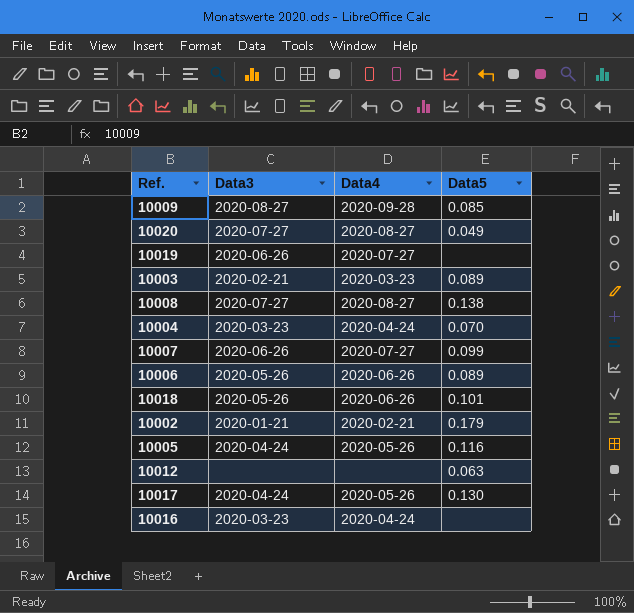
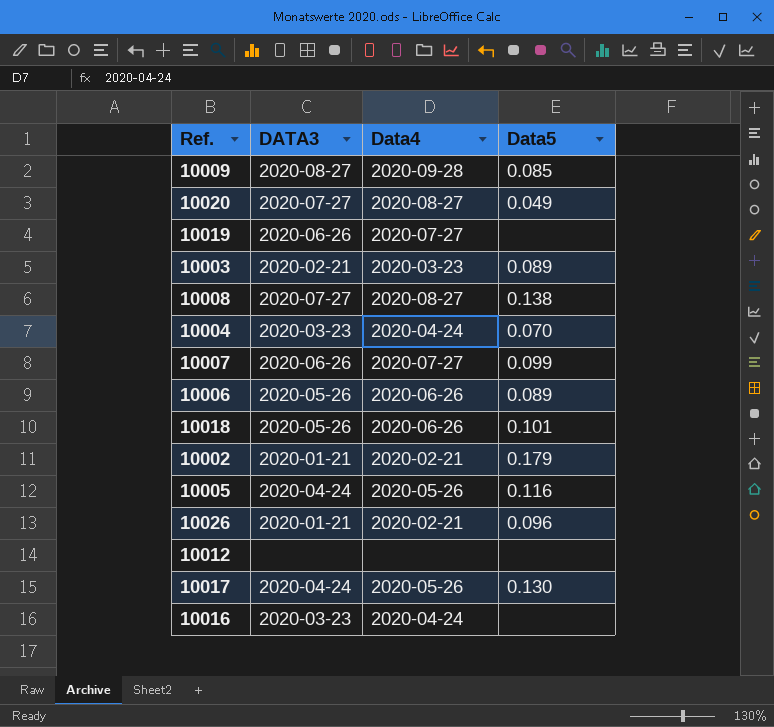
column name: Data3 -> DATA3
row 10026: none -> 2020-01-21 | 2020-02-21 | 0.096
10012 | Data5: 0.063 -> none

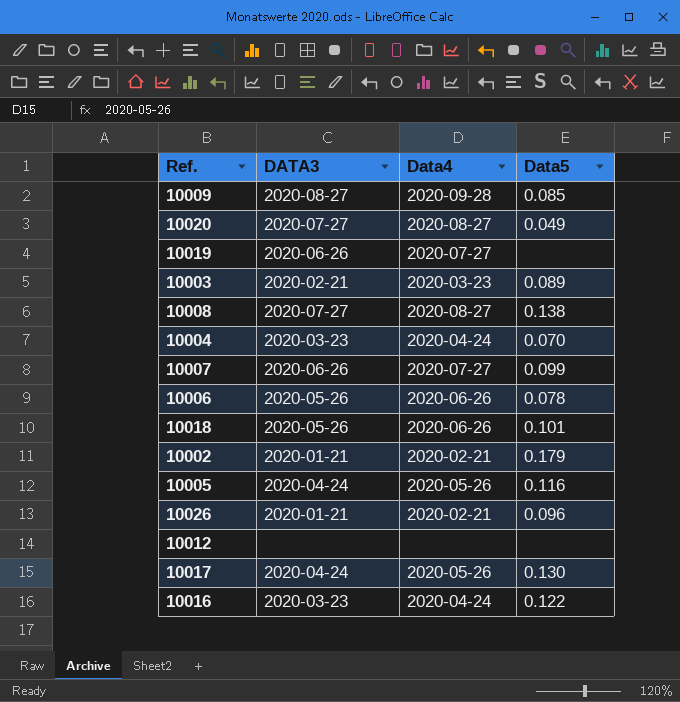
10006 | Data5: 0.089 -> 0.078
10016 | Data5: none -> 0.122

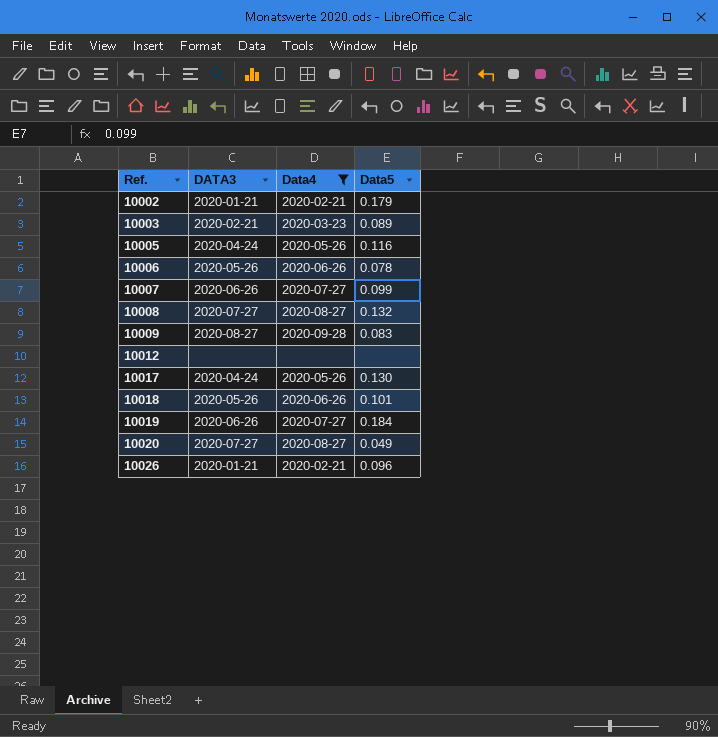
filter: none -> Data4 != 2020-04-24
row order: none -> Ref. ascending
10008 | Data5: 0.138 -> 0.132
10009 | Data5: 0.085 -> 0.083
10019 | Data5: none -> 0.184

